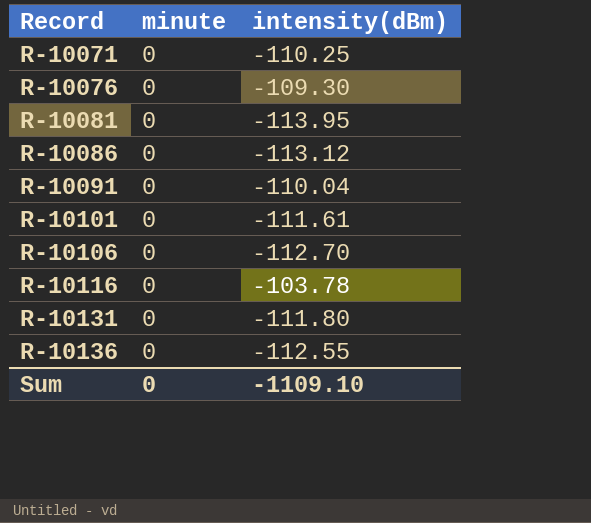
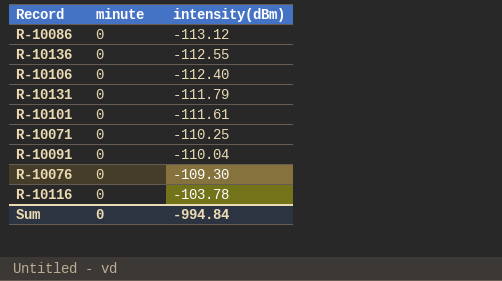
row order: Record ascending -> intensity(dBm) ascending
row R-10081: 0 | -113.95 -> none
R-10106 | intensity(dBm): -112.70 -> -112.40
R-10131 | intensity(dBm): -111.80 -> -111.79
Sum | intensity(dBm): -1109.10 -> -994.84

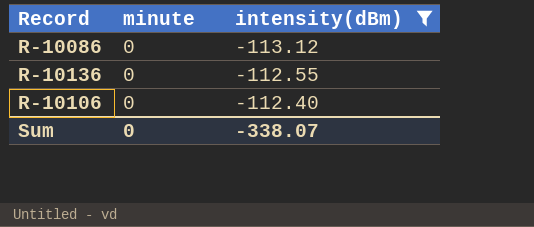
filter: none -> intensity(dBm) <= -112.40
Sum | intensity(dBm): -994.84 -> -338.07

